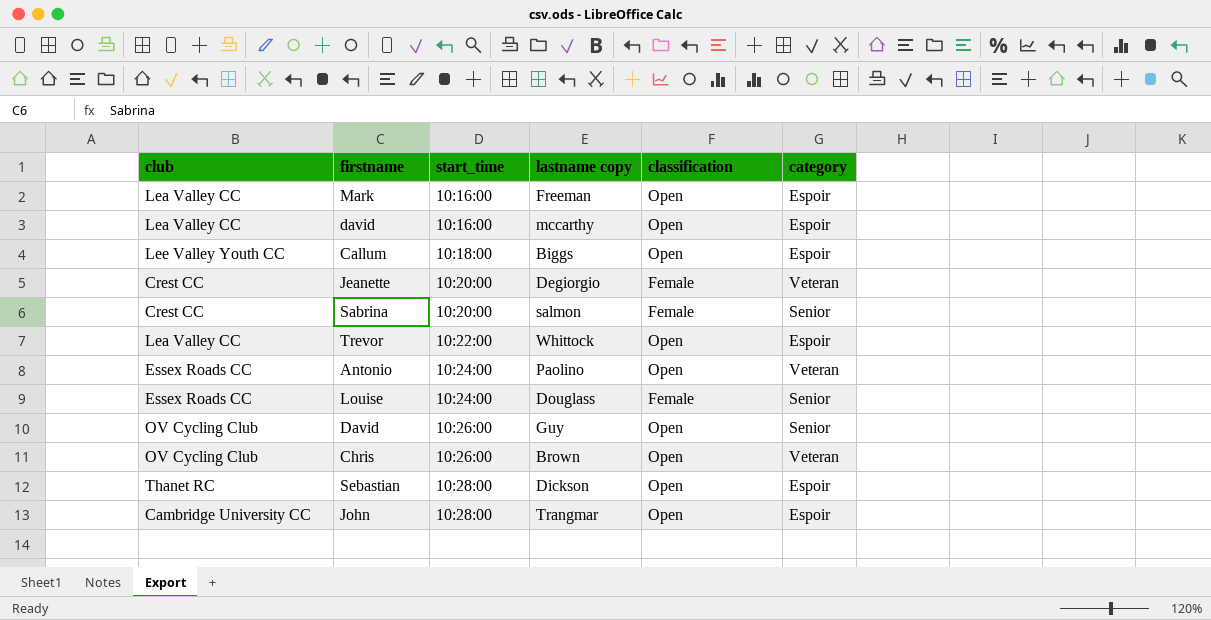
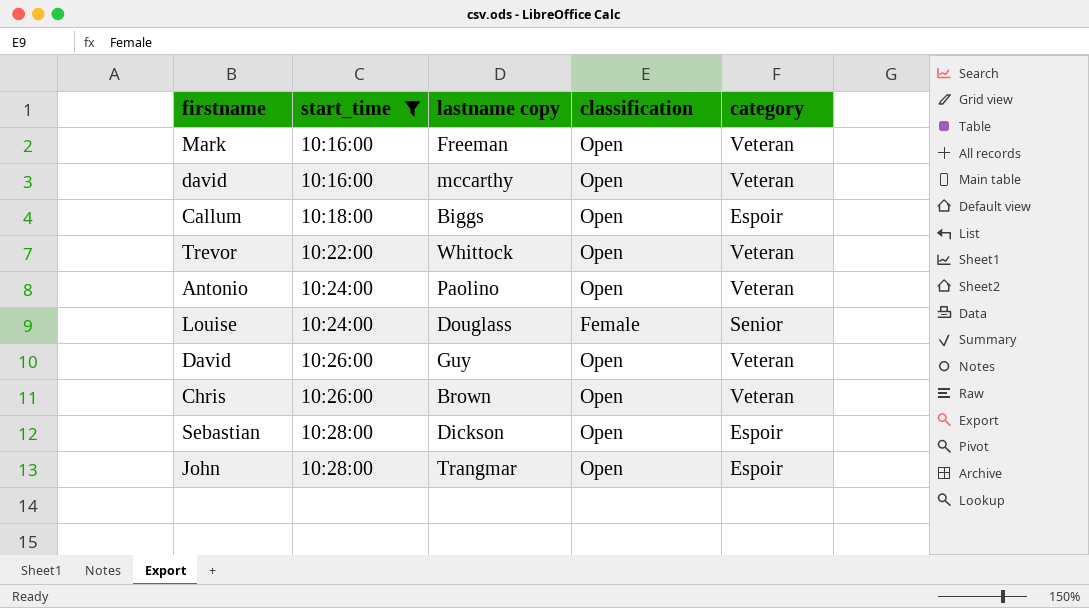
filter: none -> start_time != 10:20:00
column club | position: 1 -> none
Mark | category: Espoir -> Veteran
david | category: Espoir -> Veteran
Trevor | category: Espoir -> Veteran
David | category: Senior -> Veteran

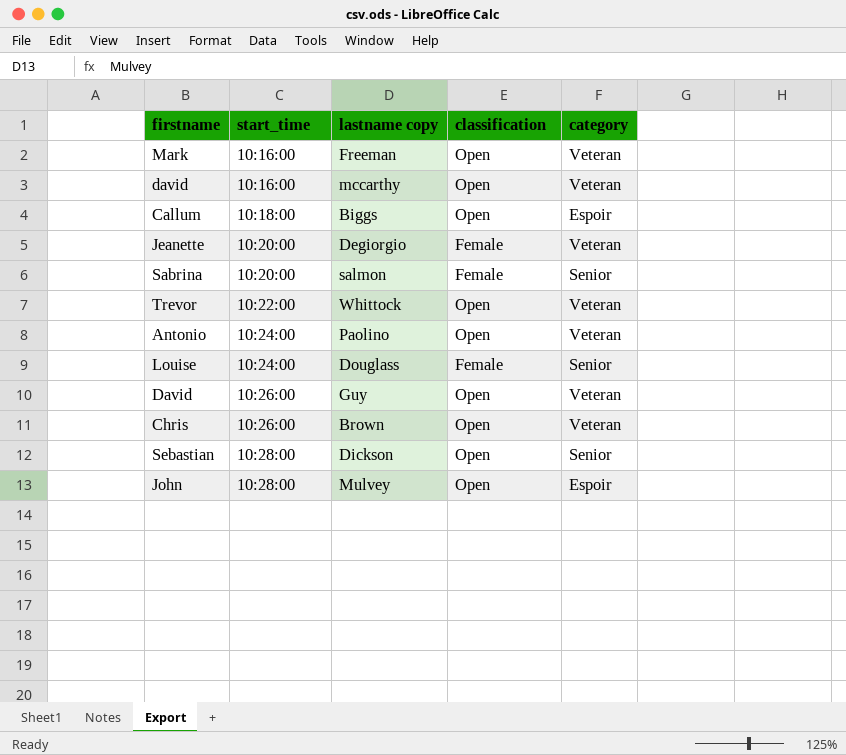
filter: start_time != 10:20:00 -> none
Sebastian | category: Espoir -> Senior
John | lastname copy: Trangmar -> Mulvey

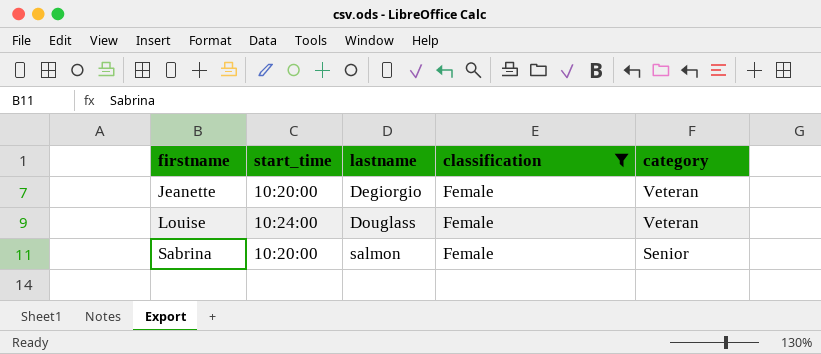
filter: none -> classification = Female
row order: start_time ascending -> firstname ascending
column name: lastname copy -> lastname
Louise | category: Senior -> Veteran

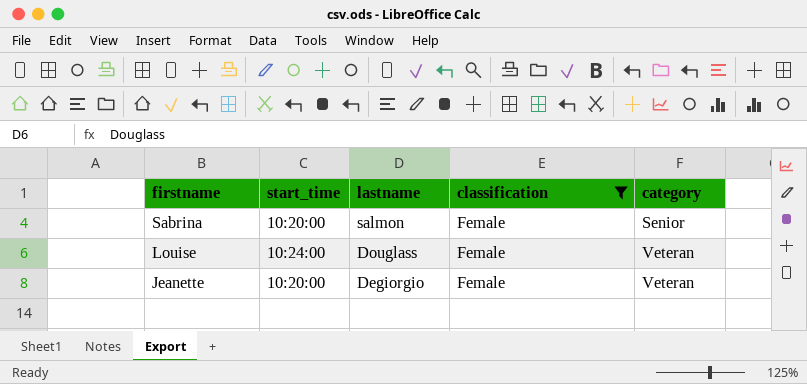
row order: firstname ascending -> firstname descending

